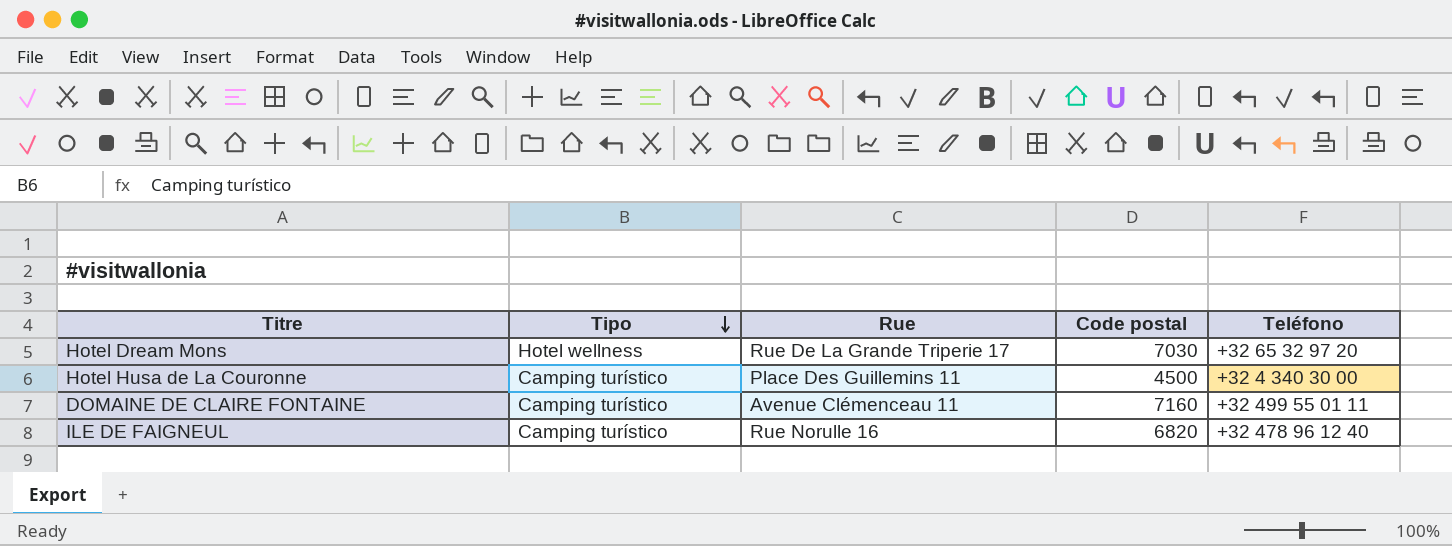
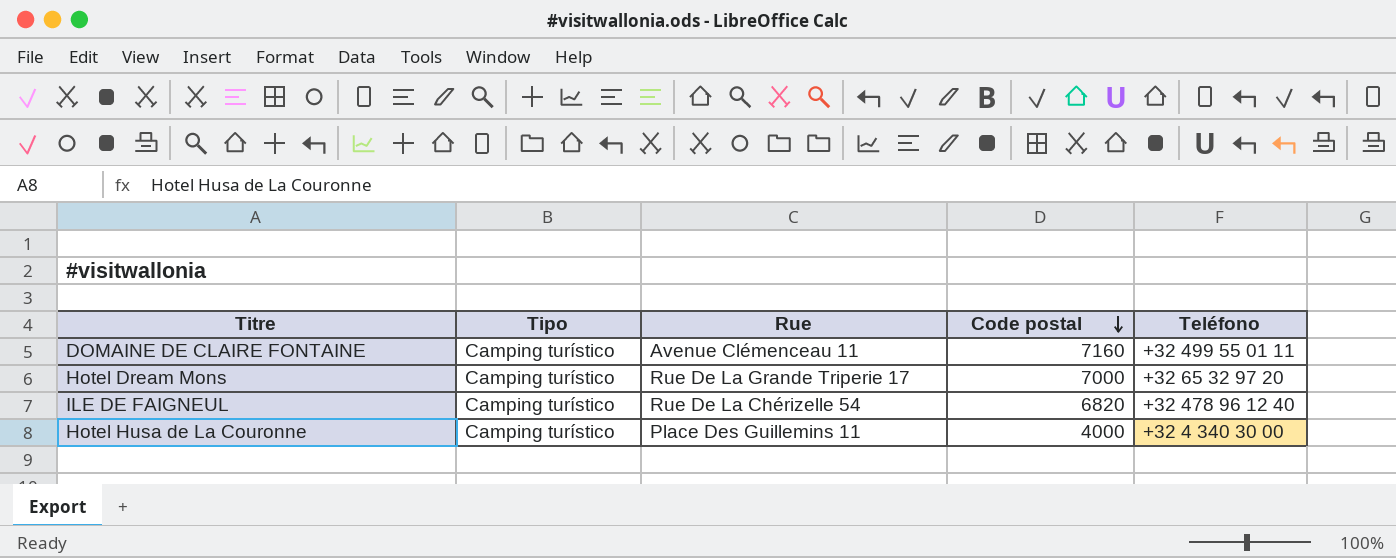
row order: Tipo descending -> Code postal descending
Hotel Dream Mons | Tipo: Hotel wellness -> Camping turístico
Hotel Dream Mons | Code postal: 7030 -> 7000
ILE DE FAIGNEUL | Rue: Rue Norulle 16 -> Rue De La Chérizelle 54
Hotel Husa de La Couronne | Code postal: 4500 -> 4000

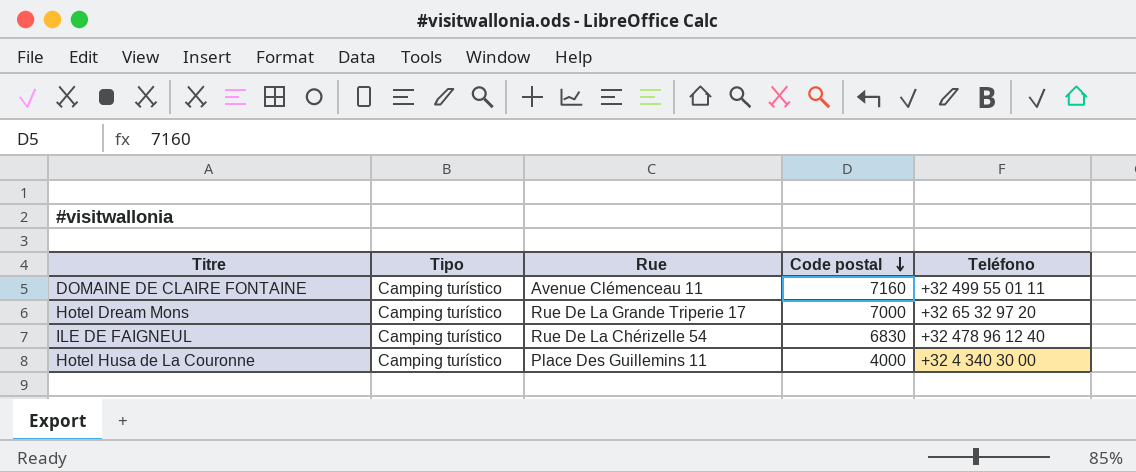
ILE DE FAIGNEUL | Code postal: 6820 -> 6830

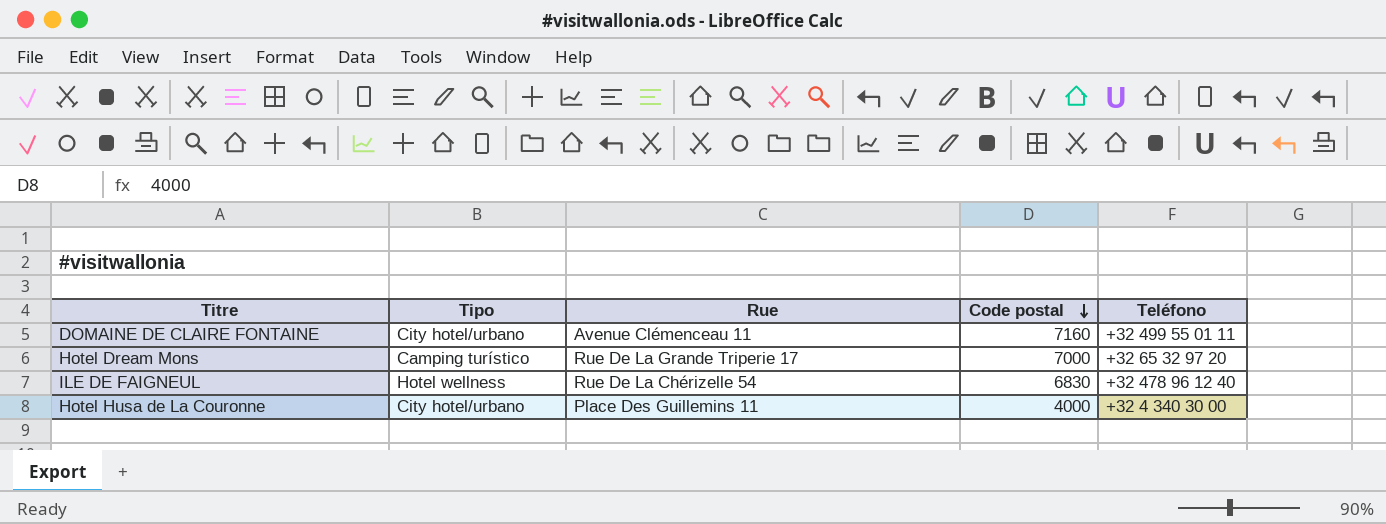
DOMAINE DE CLAIRE FONTAINE | Tipo: Camping turístico -> City hotel/urbano
ILE DE FAIGNEUL | Tipo: Camping turístico -> Hotel wellness
Hotel Husa de La Couronne | Tipo: Camping turístico -> City hotel/urbano

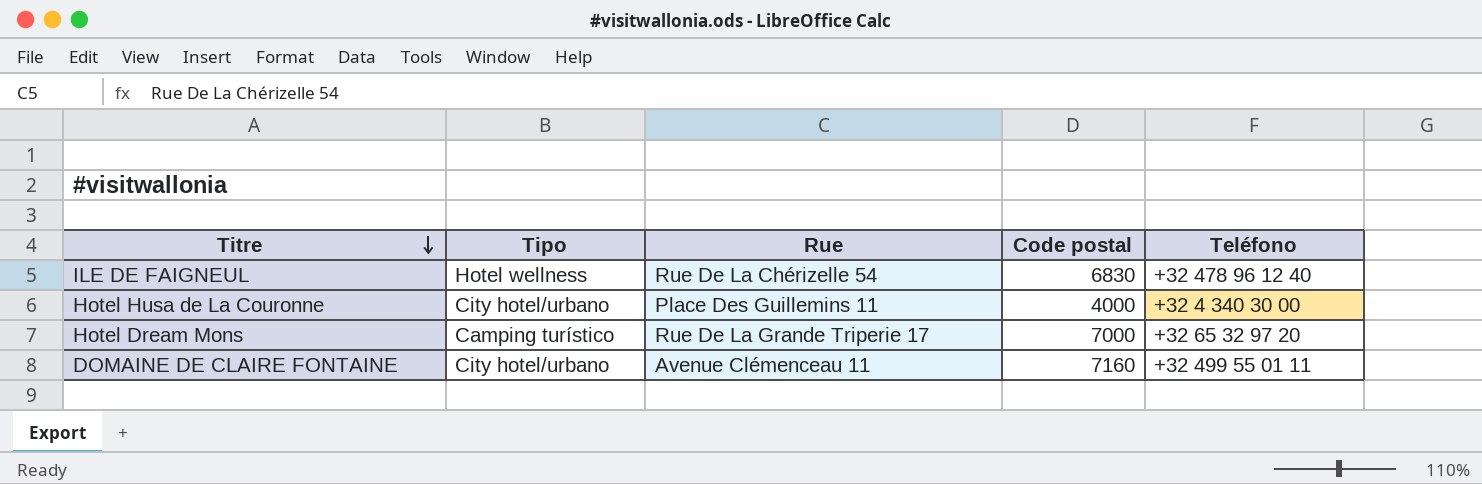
row order: Code postal descending -> Titre descending

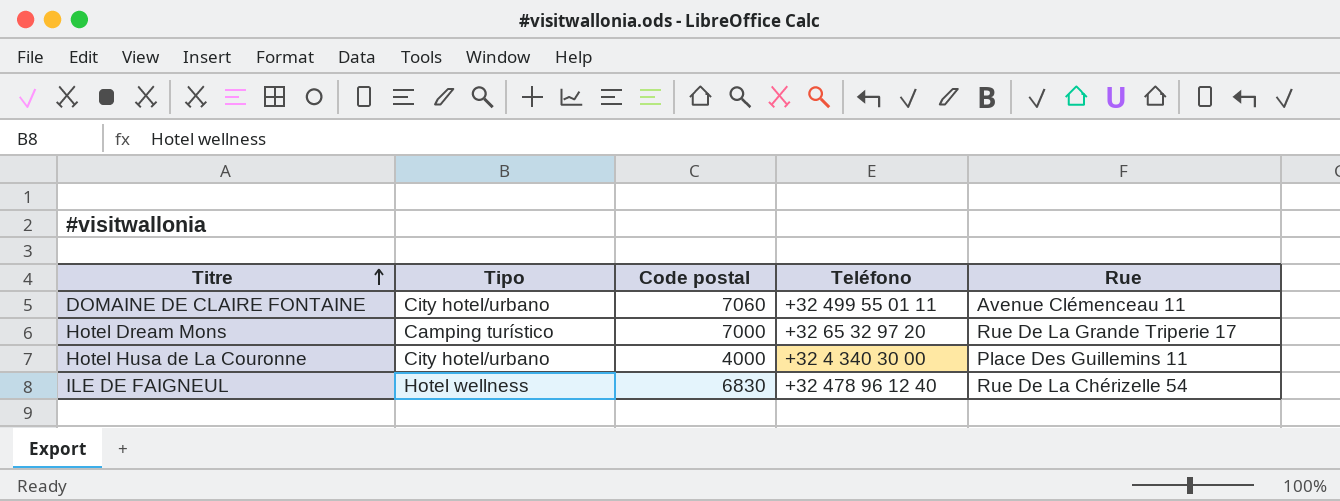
row order: Titre descending -> Titre ascending
column Rue | position: 3 -> 5
DOMAINE DE CLAIRE FONTAINE | Code postal: 7160 -> 7060

